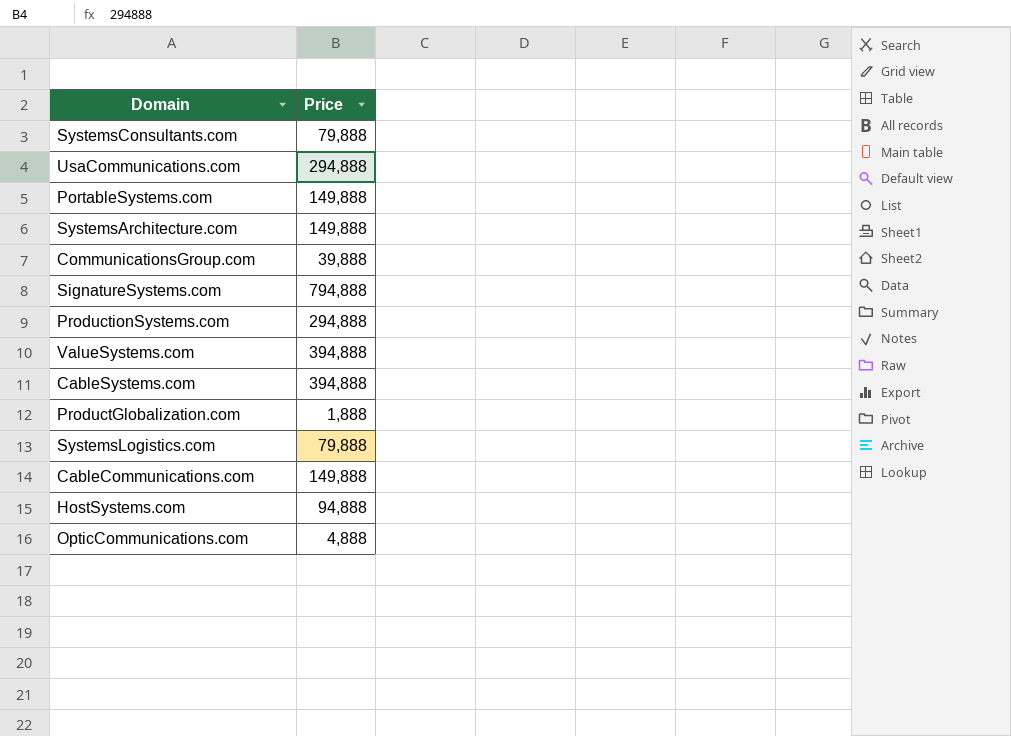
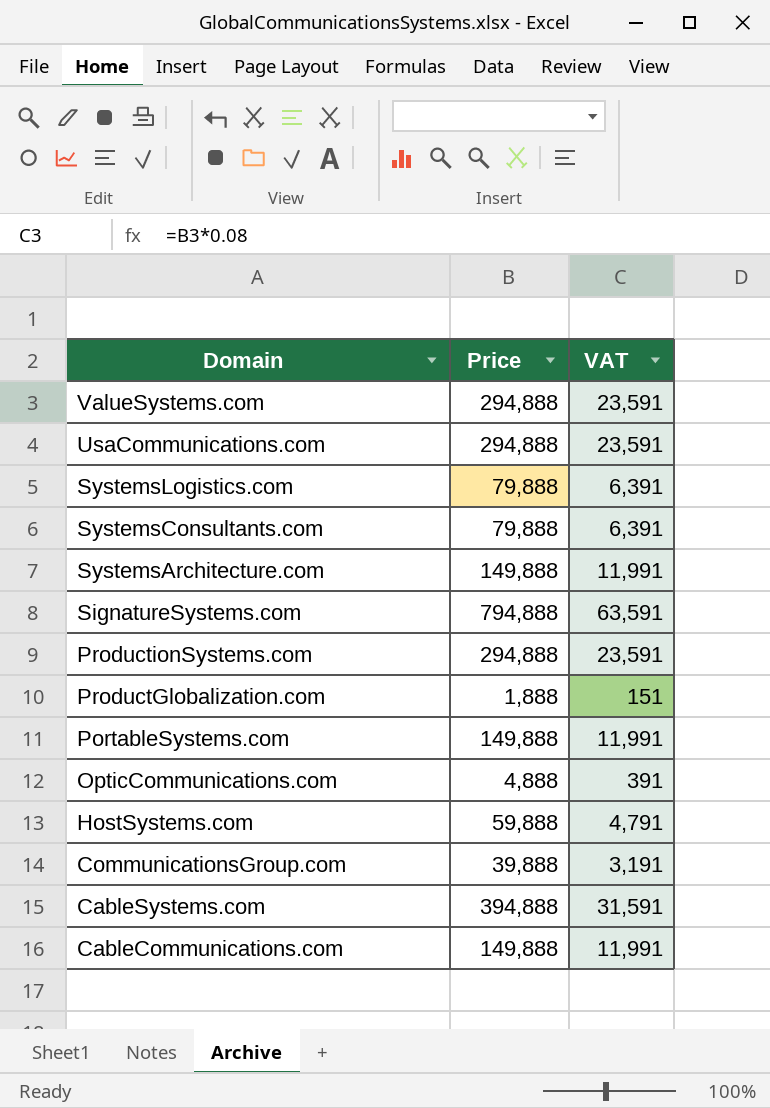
row order: none -> Domain descending
column VAT | formula: none -> [Price] * 0.08
ValueSystems.com | Price: 394,888 -> 294,888
HostSystems.com | Price: 94,888 -> 59,888

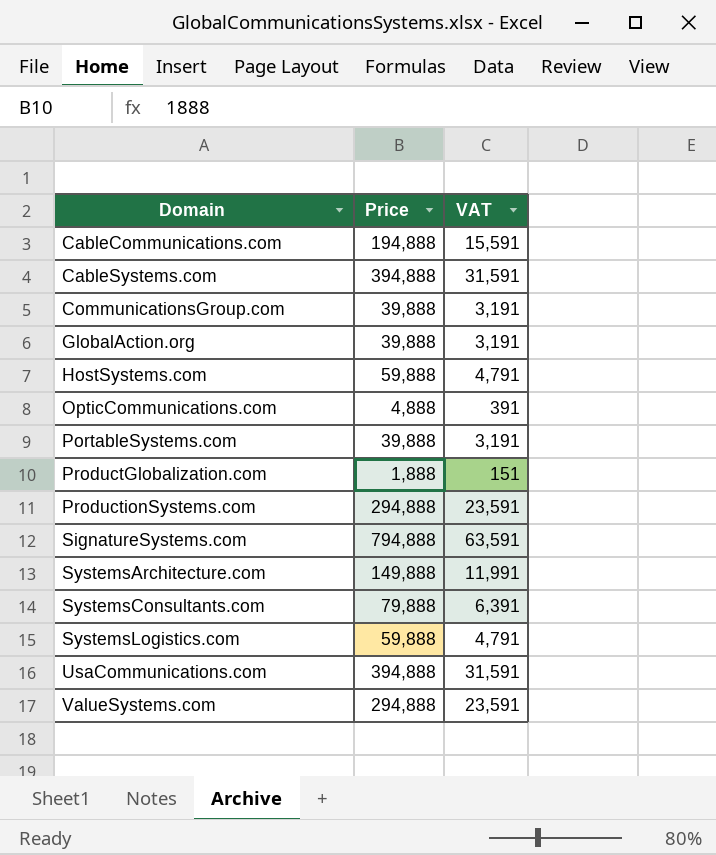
row order: Domain descending -> Domain ascending
CableCommunications.com | Price: 149,888 -> 194,888
CableCommunications.com | VAT: 11,991 -> 15,591
row GlobalAction.org: none -> 39,888 | 3,191
PortableSystems.com | Price: 149,888 -> 39,888
PortableSystems.com | VAT: 11,991 -> 3,191
SystemsLogistics.com | Price: 79,888 -> 59,888
SystemsLogistics.com | VAT: 6,391 -> 4,791
UsaCommunications.com | Price: 294,888 -> 394,888
UsaCommunications.com | VAT: 23,591 -> 31,591

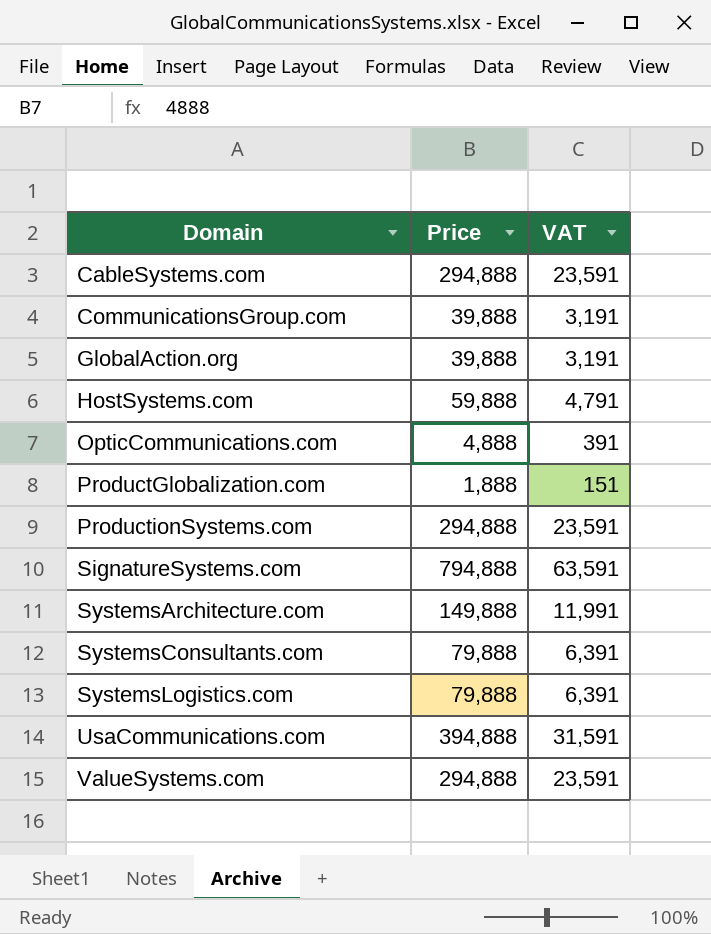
row CableCommunications.com: 194,888 | 15,591 -> none
row PortableSystems.com: 39,888 | 3,191 -> none
CableSystems.com | Price: 394,888 -> 294,888
CableSystems.com | VAT: 31,591 -> 23,591
SystemsLogistics.com | Price: 59,888 -> 79,888
SystemsLogistics.com | VAT: 4,791 -> 6,391

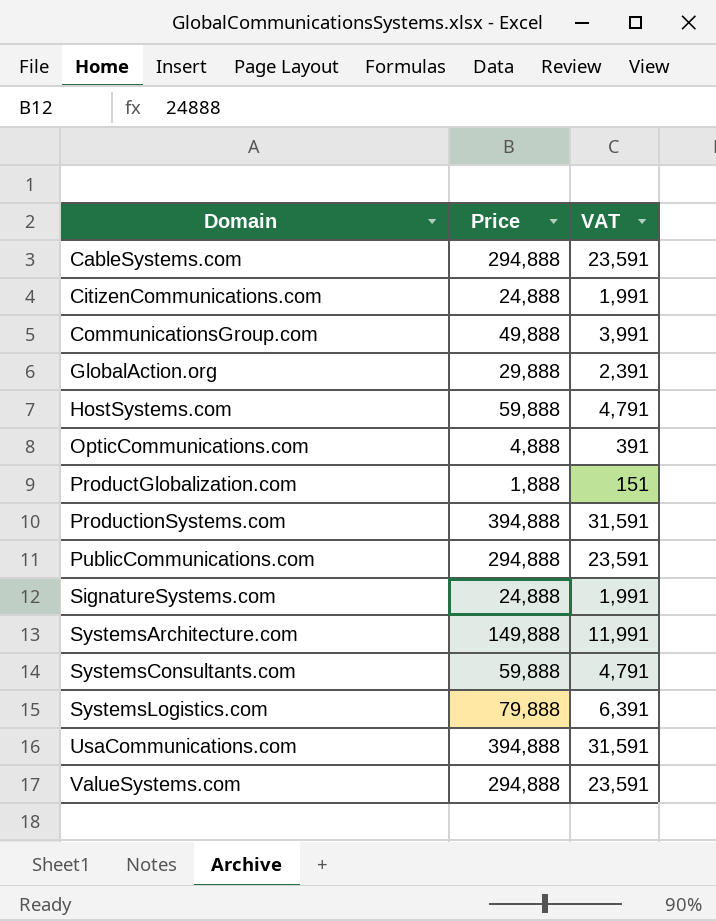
row CitizenCommunications.com: none -> 24,888 | 1,991
CommunicationsGroup.com | Price: 39,888 -> 49,888
CommunicationsGroup.com | VAT: 3,191 -> 3,991
GlobalAction.org | Price: 39,888 -> 29,888
GlobalAction.org | VAT: 3,191 -> 2,391
ProductionSystems.com | Price: 294,888 -> 394,888
ProductionSystems.com | VAT: 23,591 -> 31,591
row PublicCommunications.com: none -> 294,888 | 23,591
SignatureSystems.com | Price: 794,888 -> 24,888
SignatureSystems.com | VAT: 63,591 -> 1,991
SystemsConsultants.com | Price: 79,888 -> 59,888
SystemsConsultants.com | VAT: 6,391 -> 4,791

